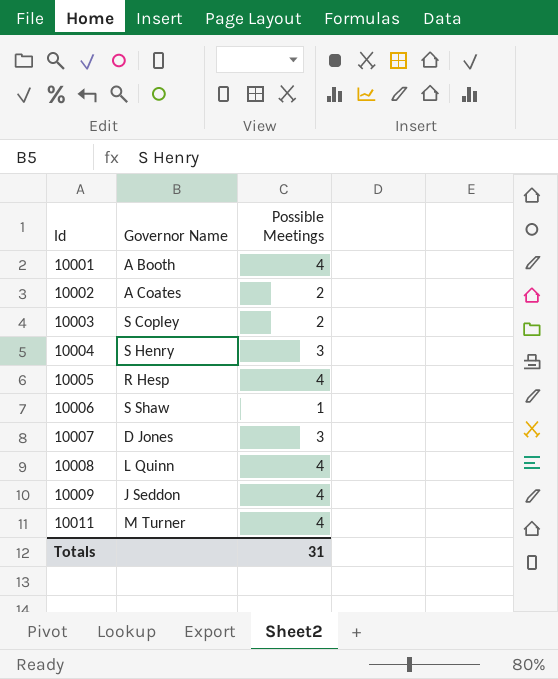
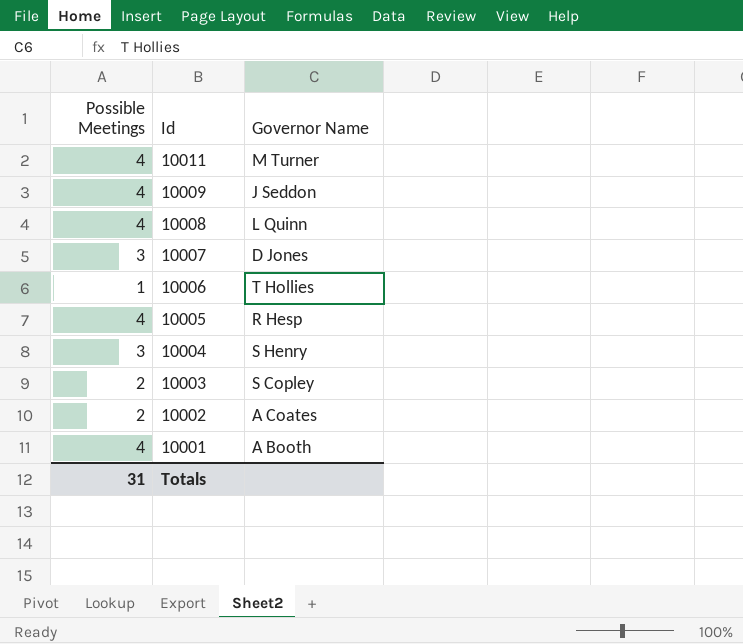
row order: Id ascending -> Id descending
column Possible Meetings | position: 3 -> 1
10006 | Governor Name: S Shaw -> T Hollies

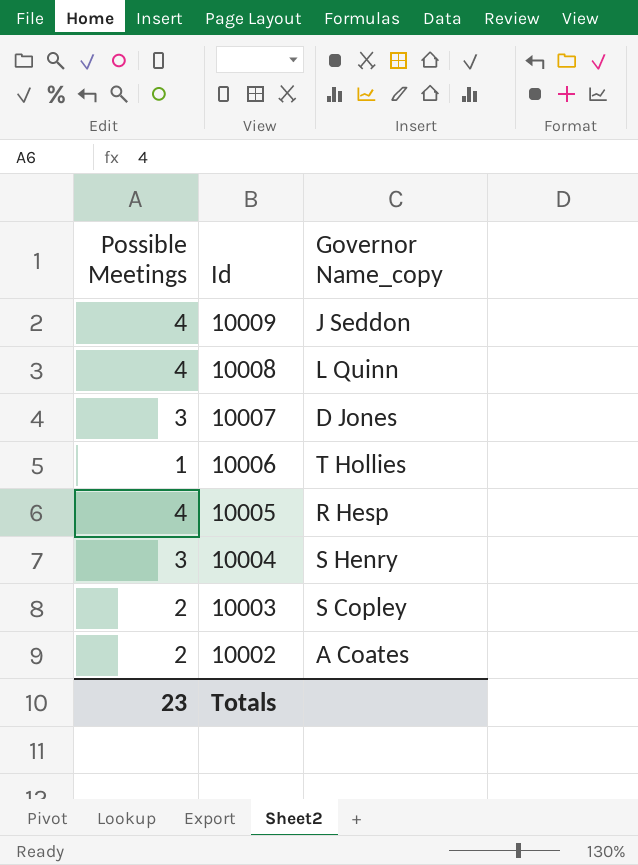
column name: Governor Name -> Governor Name_copy
row 10011: 4 | M Turner -> none
row 10001: 4 | A Booth -> none
Totals | Possible Meetings: 31 -> 23

